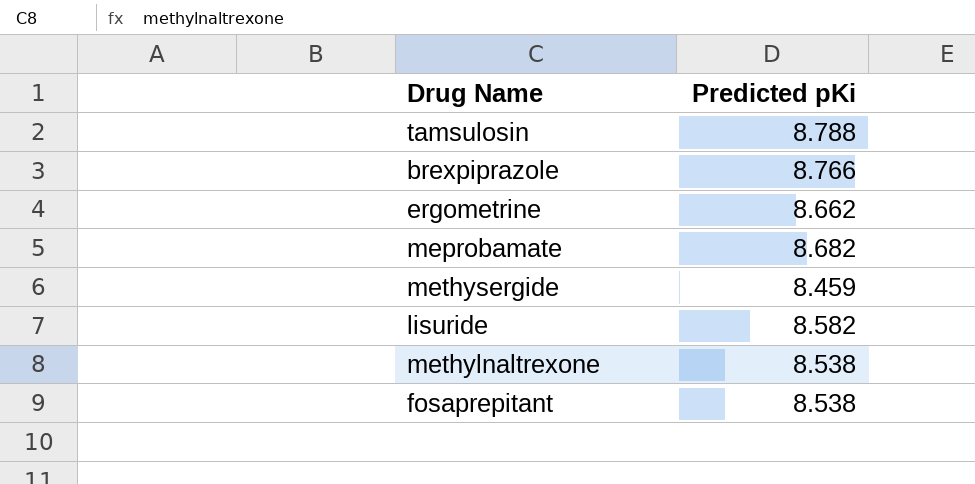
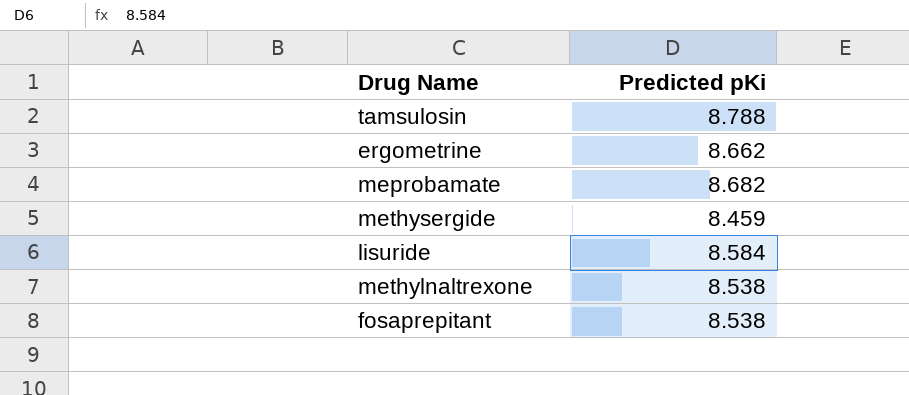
row brexpiprazole: 8.766 -> none
lisuride | Predicted pKi: 8.582 -> 8.584

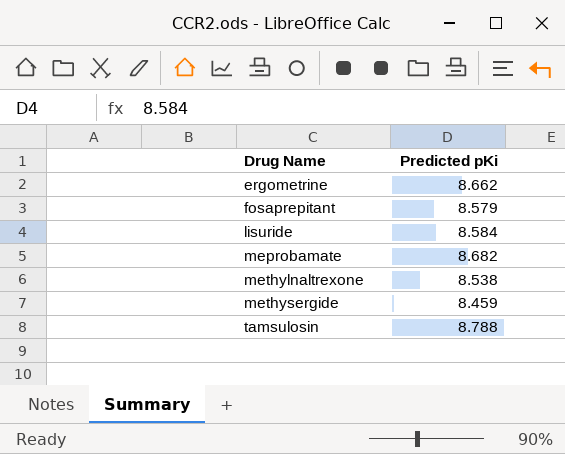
row order: none -> Drug Name ascending
fosaprepitant | Predicted pKi: 8.538 -> 8.579

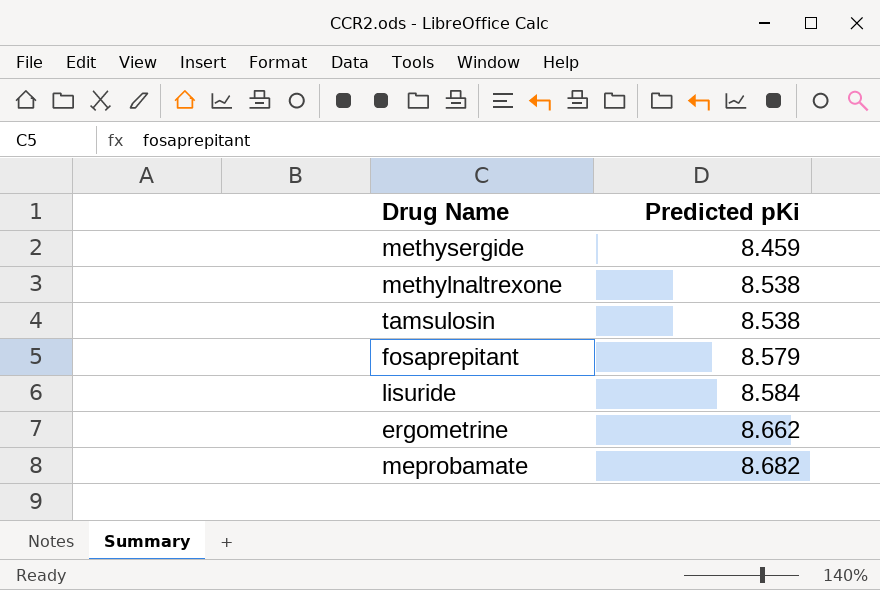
row order: Drug Name ascending -> Predicted pKi ascending
tamsulosin | Predicted pKi: 8.788 -> 8.538

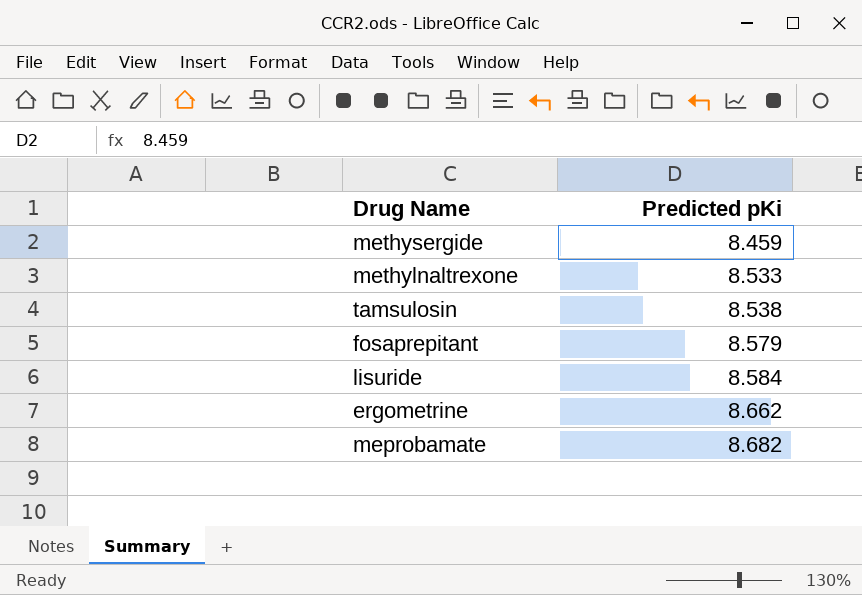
methylnaltrexone | Predicted pKi: 8.538 -> 8.533

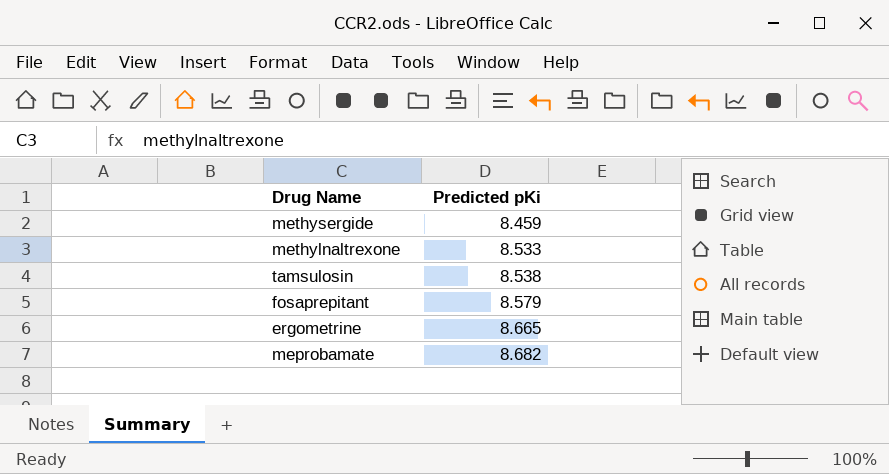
row lisuride: 8.584 -> none
ergometrine | Predicted pKi: 8.662 -> 8.665

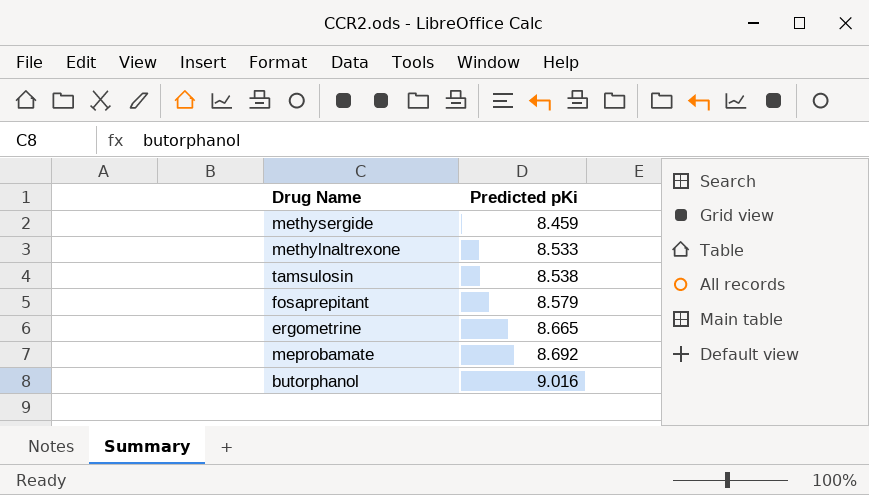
meprobamate | Predicted pKi: 8.682 -> 8.692
row butorphanol: none -> 9.016

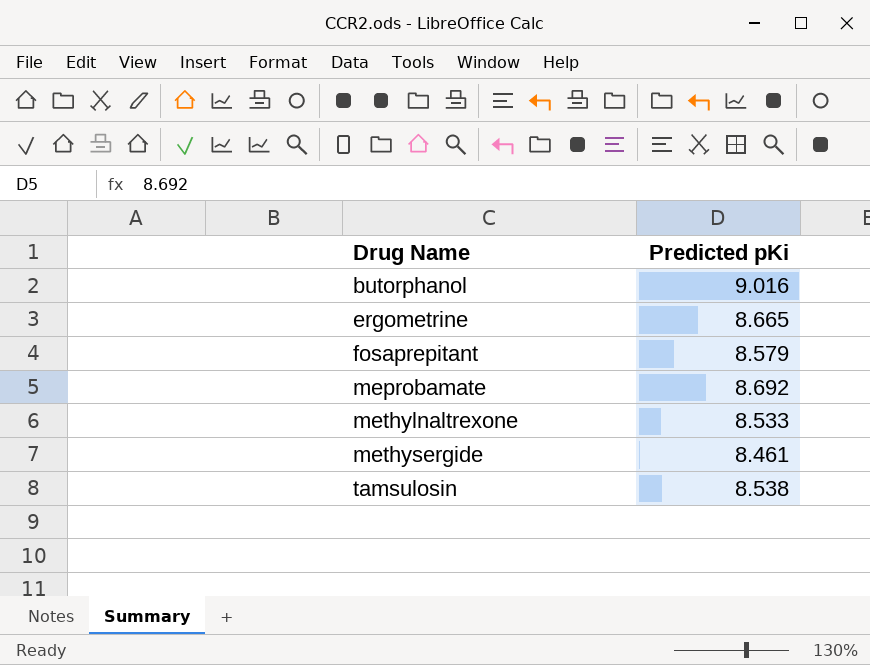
row order: Predicted pKi ascending -> Drug Name ascending
methysergide | Predicted pKi: 8.459 -> 8.461

